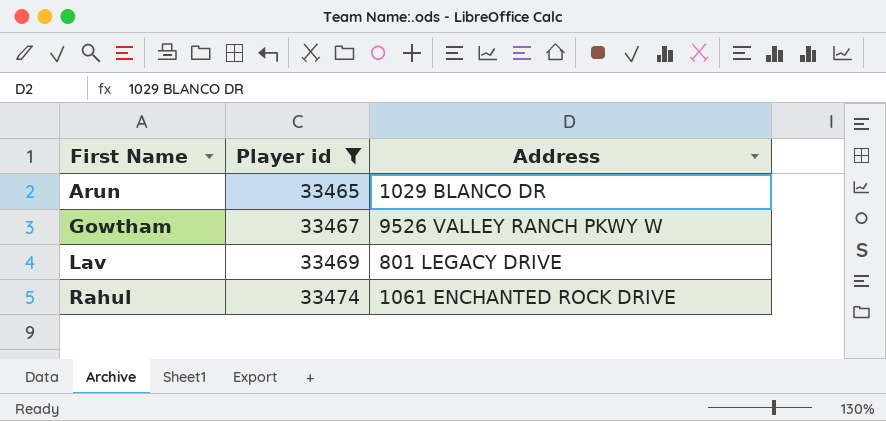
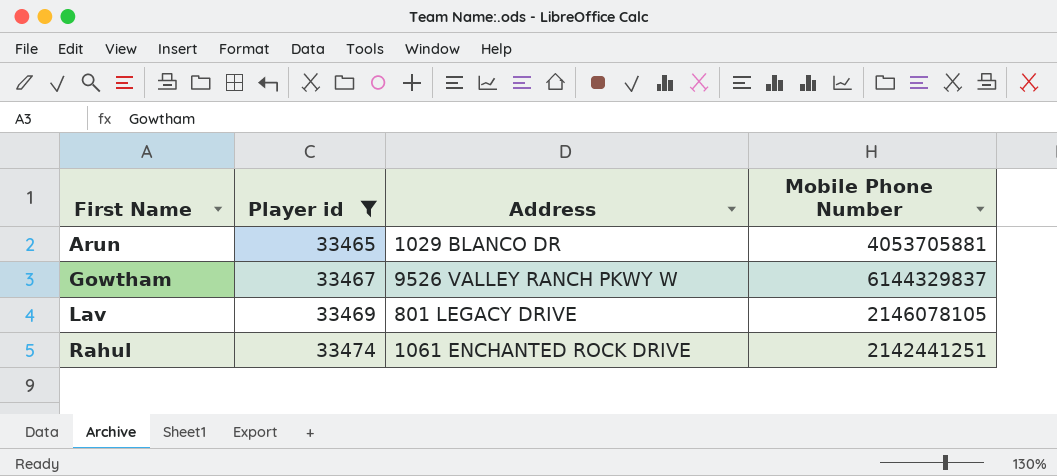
column Mobile Phone Number | position: none -> 4

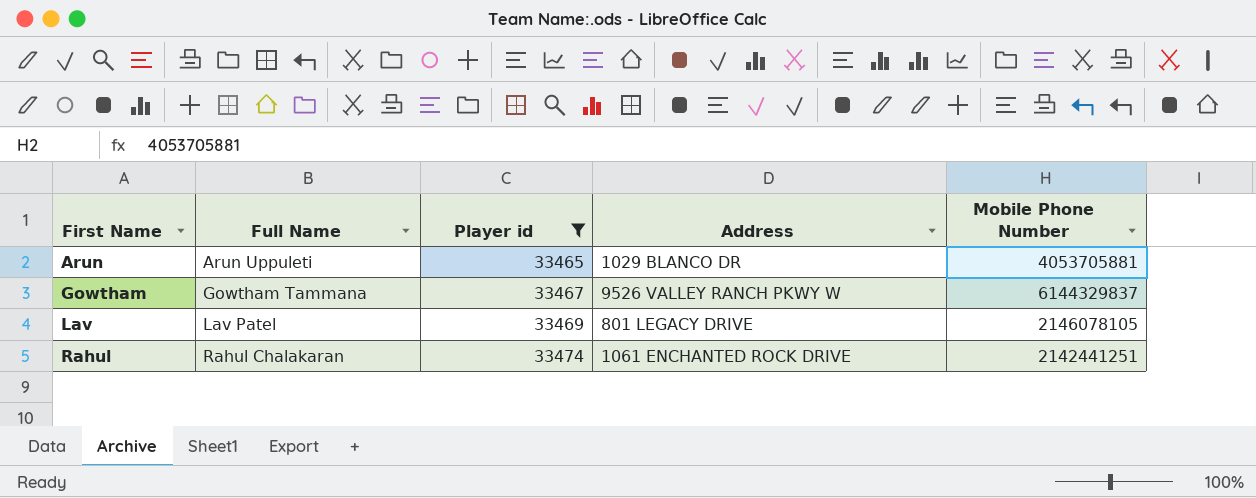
column Full Name | position: none -> 2

